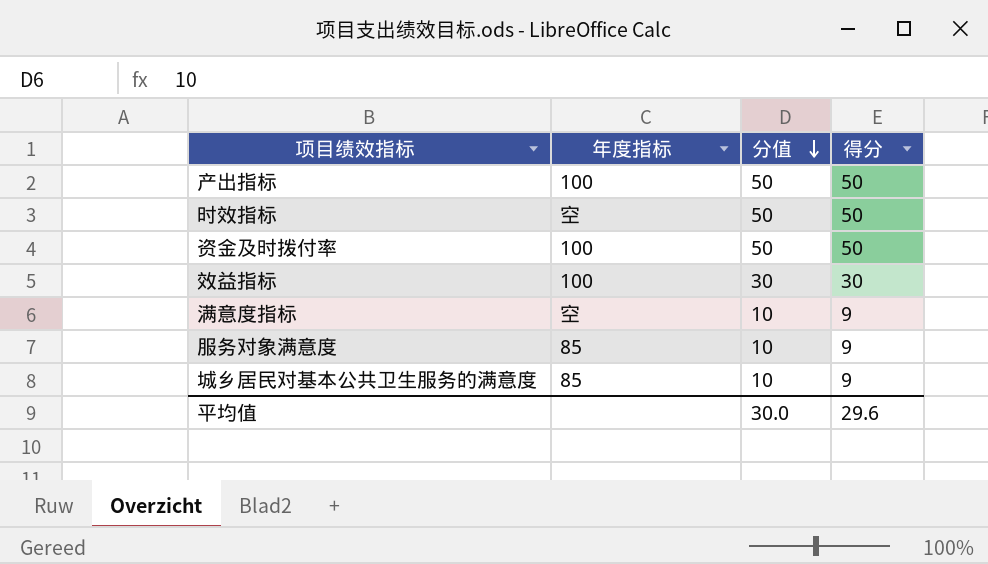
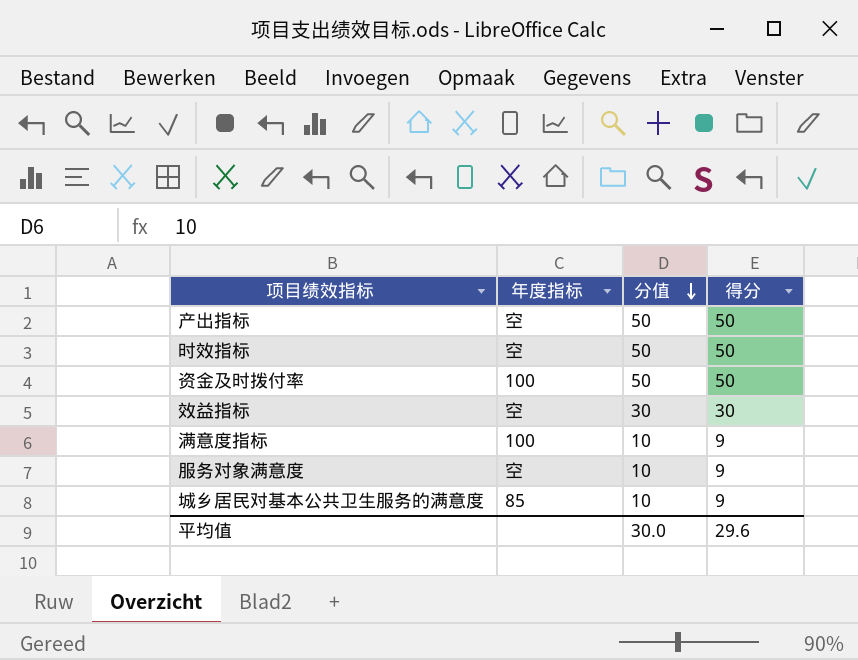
产出指标 | 年度指标: 100 -> 空
效益指标 | 年度指标: 100 -> 空
满意度指标 | 年度指标: 空 -> 100
服务对象满意度 | 年度指标: 85 -> 空

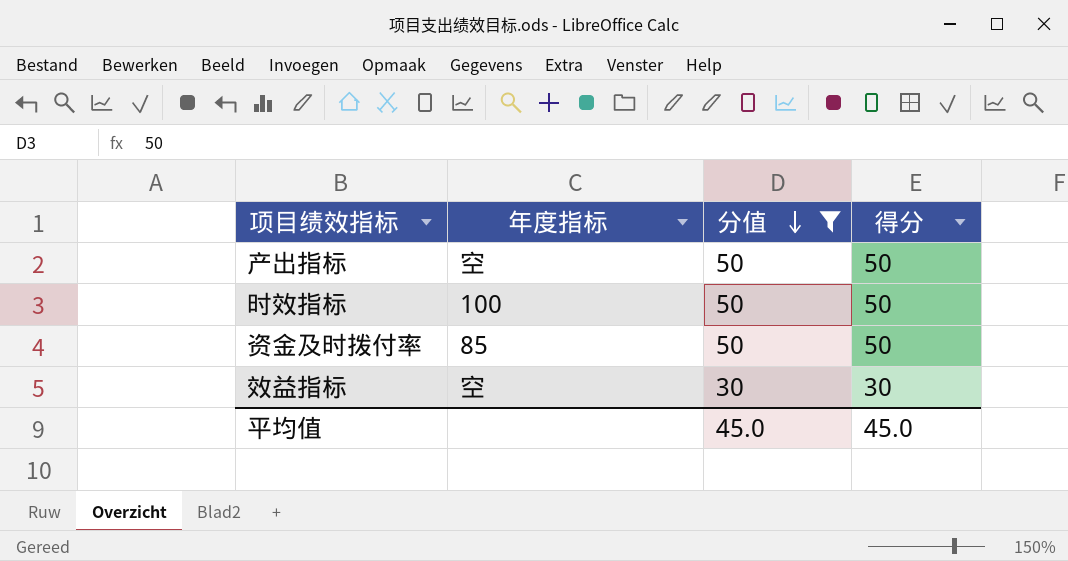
filter: none -> 分值 != 10
时效指标 | 年度指标: 空 -> 100
资金及时拨付率 | 年度指标: 100 -> 85
平均值 | 分值: 30.0 -> 45.0
平均值 | 得分: 29.6 -> 45.0

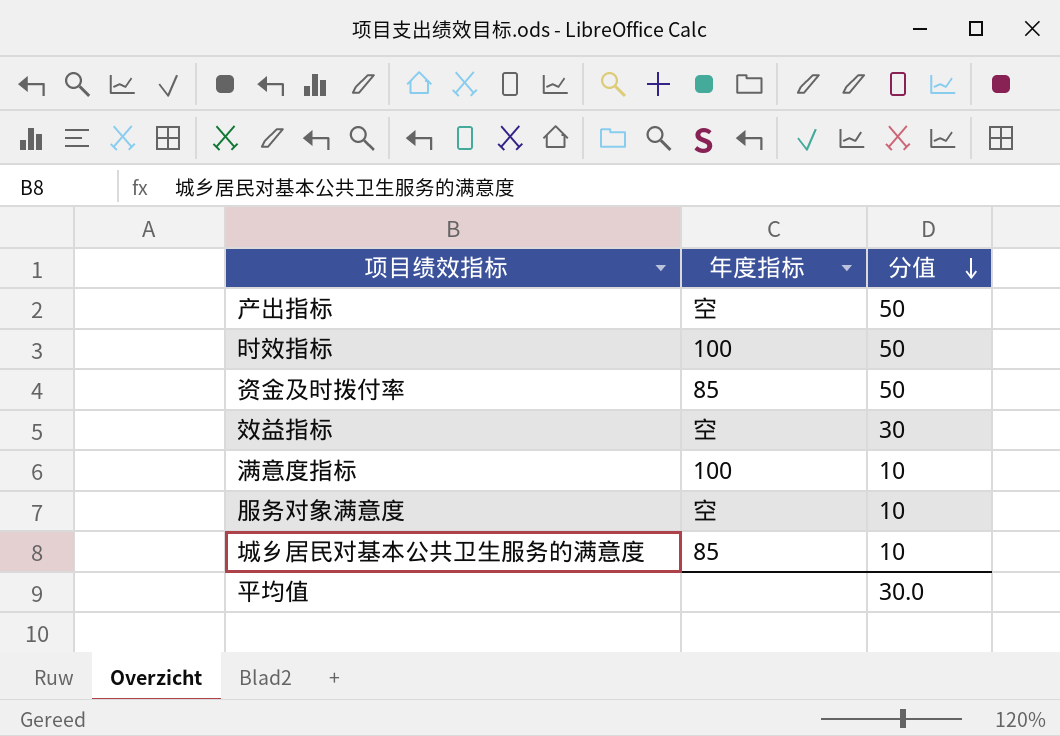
filter: 分值 != 10 -> none
column 得分 | position: 4 -> none
平均值 | 分值: 45.0 -> 30.0

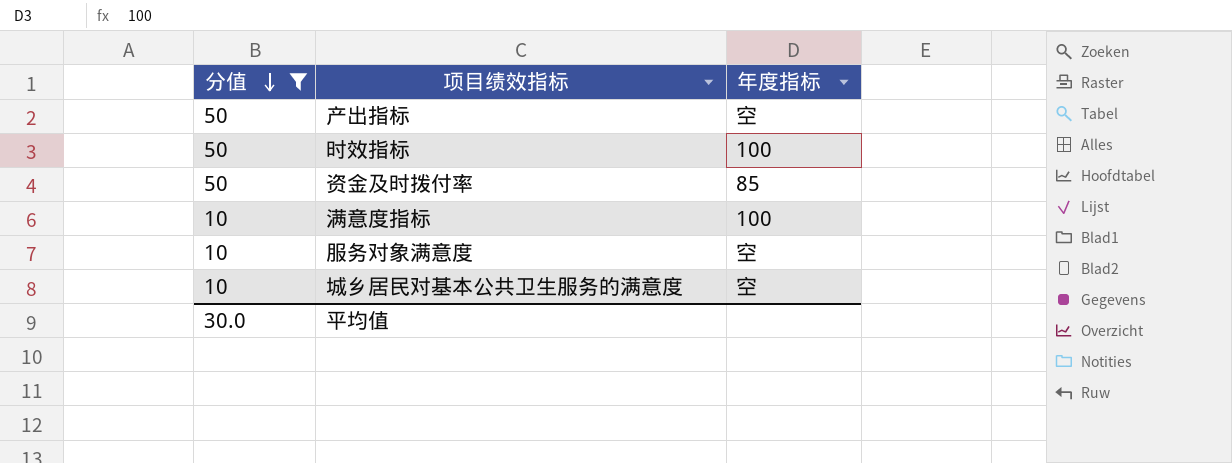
filter: none -> 分值 != 30
column 分值 | position: 3 -> 1
城乡居民对基本公共卫生服务的满意度 | 年度指标: 85 -> 空

